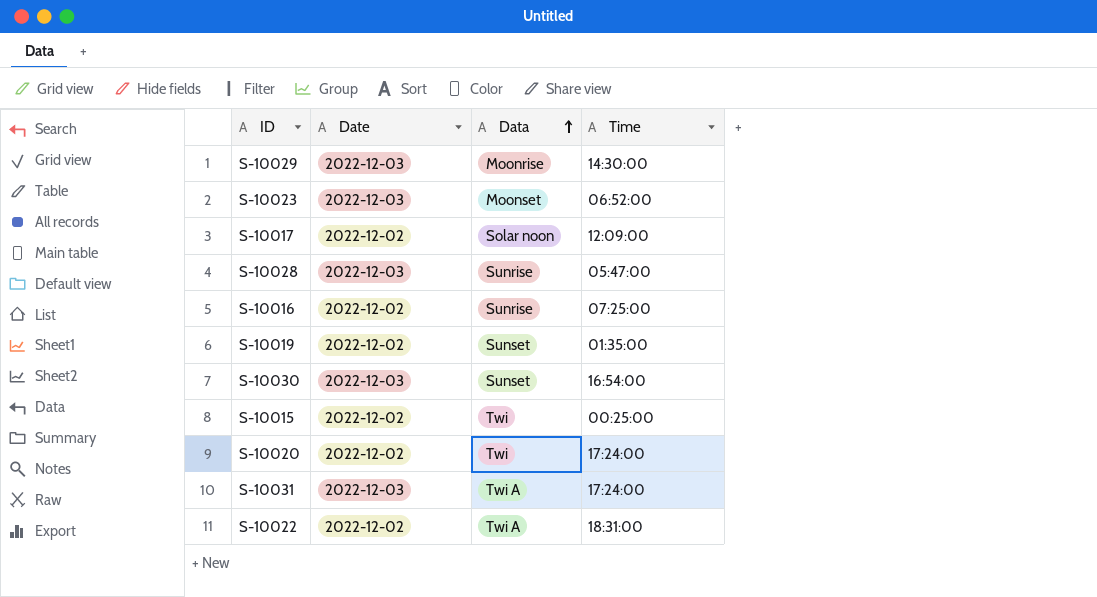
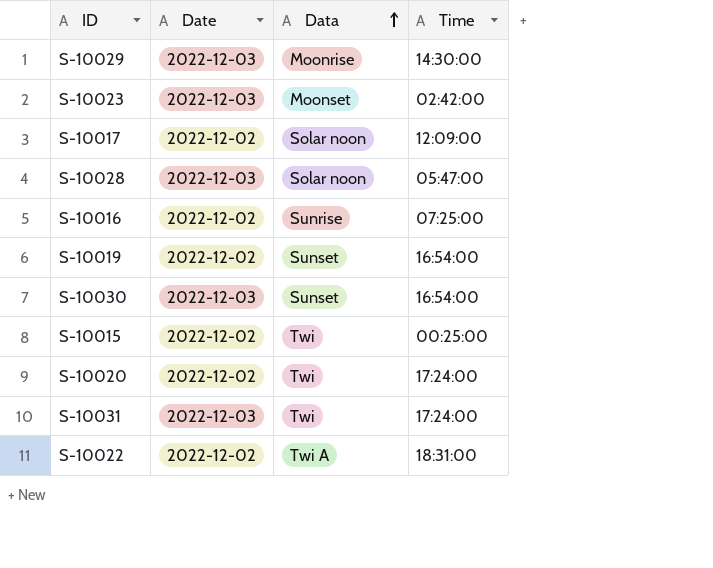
S-10023 | Time: 06:52:00 -> 02:42:00
S-10028 | Data: Sunrise -> Solar noon
S-10019 | Time: 01:35:00 -> 16:54:00
S-10031 | Data: Twi A -> Twi

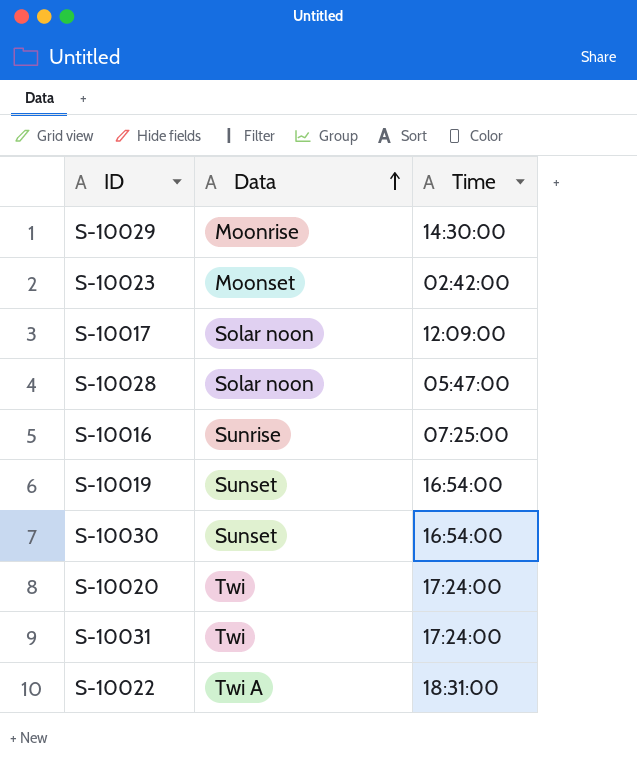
column Date | position: 2 -> none
row S-10015: 2022-12-02 | Twi | 00:25:00 -> none

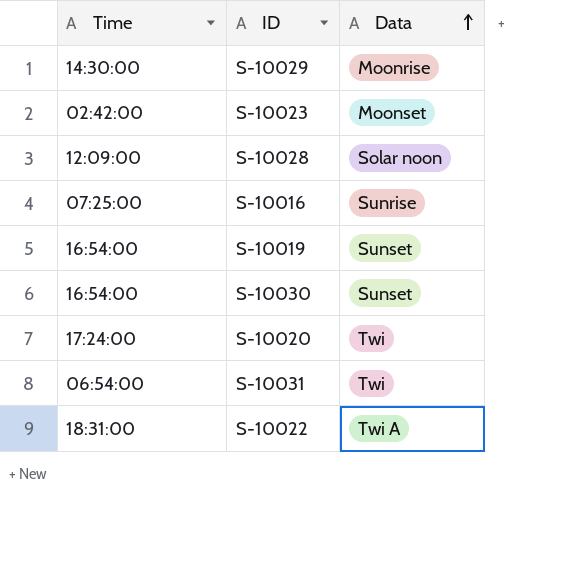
column Time | position: 3 -> 1
row S-10017: Solar noon | 12:09:00 -> none
S-10028 | Time: 05:47:00 -> 12:09:00
S-10031 | Time: 17:24:00 -> 06:54:00

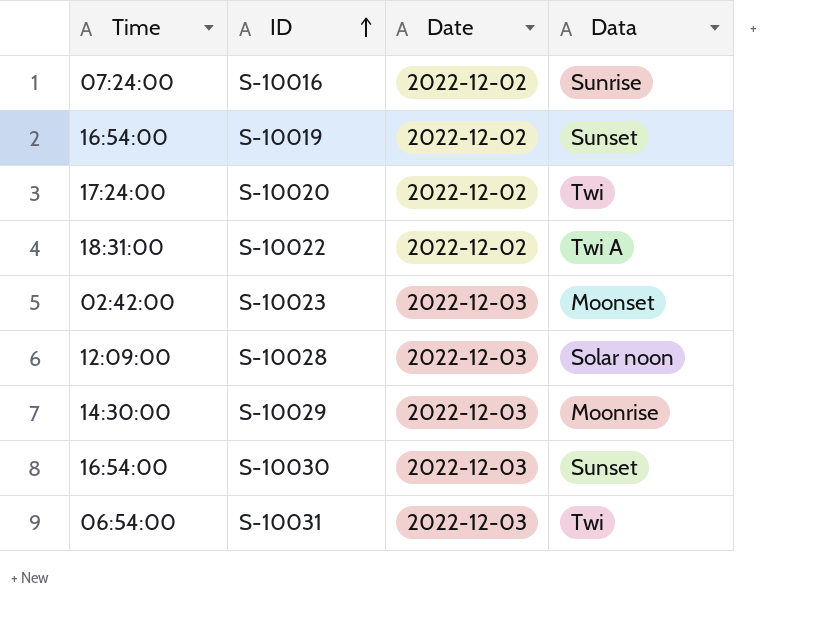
row order: Data ascending -> ID ascending
column Date | position: none -> 3
S-10016 | Time: 07:25:00 -> 07:24:00

